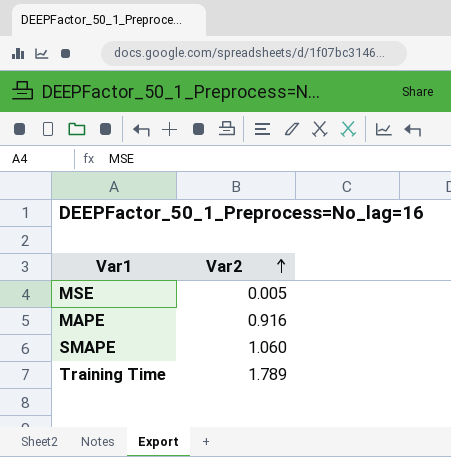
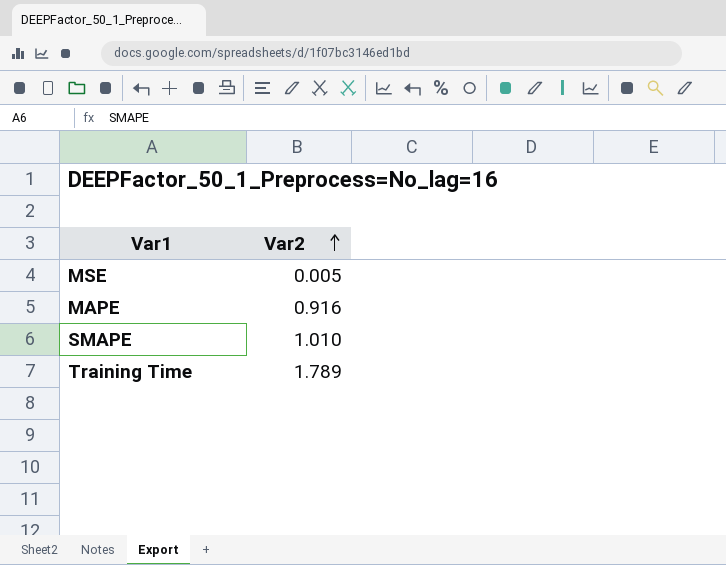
SMAPE | Var2: 1.060 -> 1.010

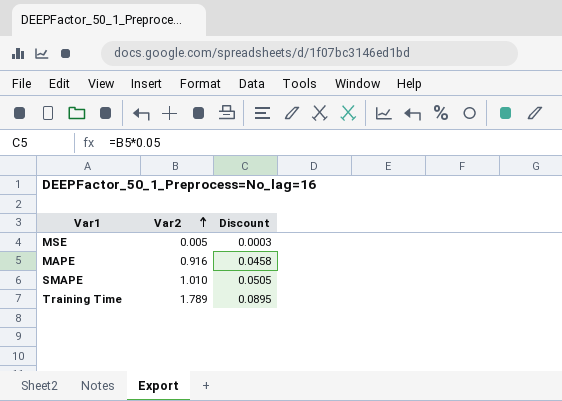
column Discount | formula: none -> [Var2] * 0.05

